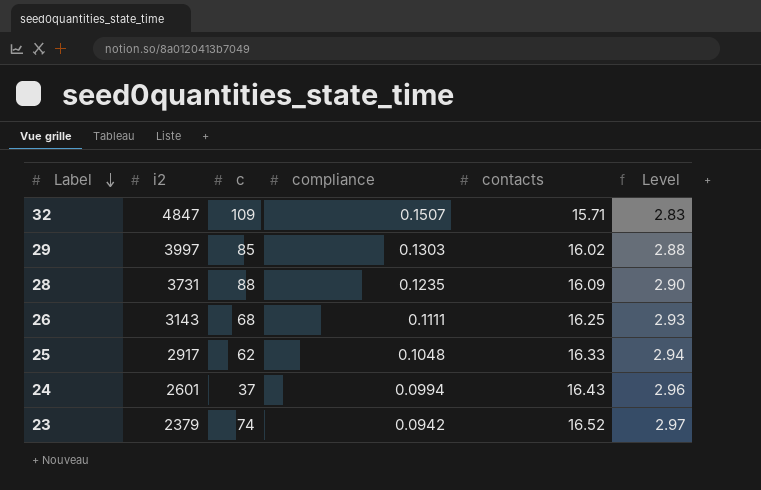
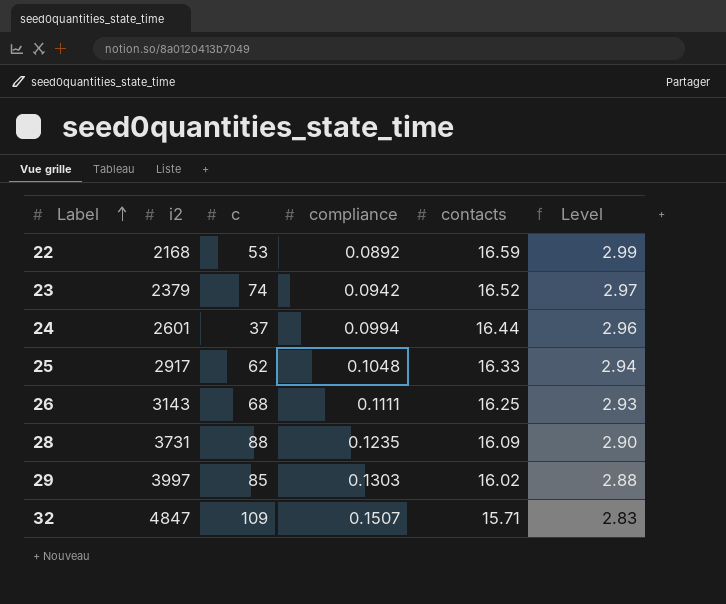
row order: Label descending -> Label ascending
row 22: none -> 2168 | 53 | 0.0892 | 16.59 | 2.99
24 | contacts: 16.43 -> 16.44

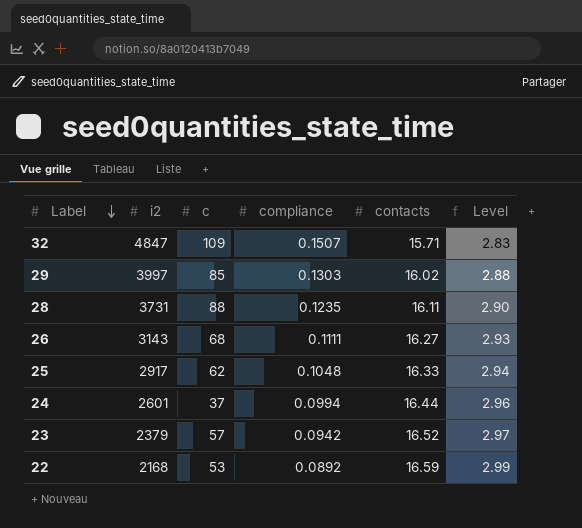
row order: Label ascending -> Label descending
28 | contacts: 16.09 -> 16.11
26 | contacts: 16.25 -> 16.27
23 | c: 74 -> 57

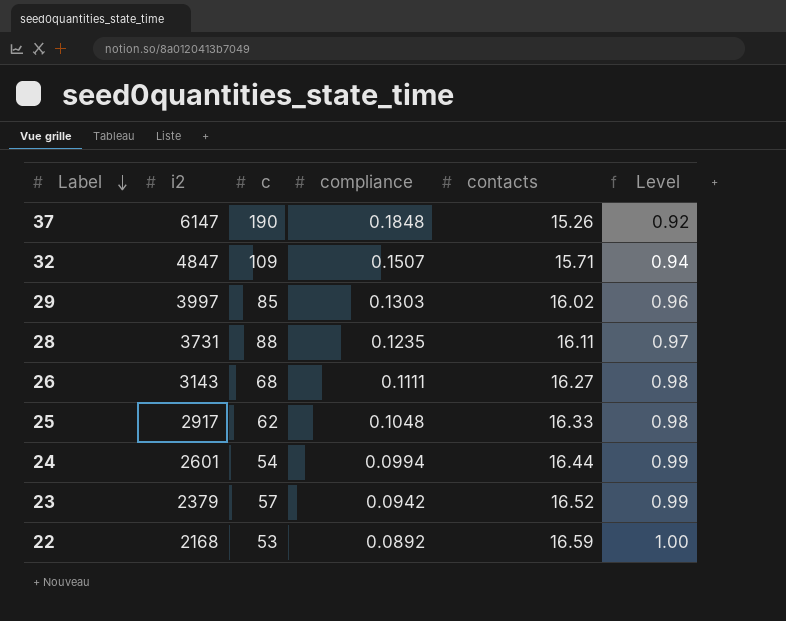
column Level | formula: [contacts] * 0.18 -> [contacts] * 0.06
row 37: none -> 6147 | 190 | 0.1848 | 15.26 | 0.92
24 | c: 37 -> 54

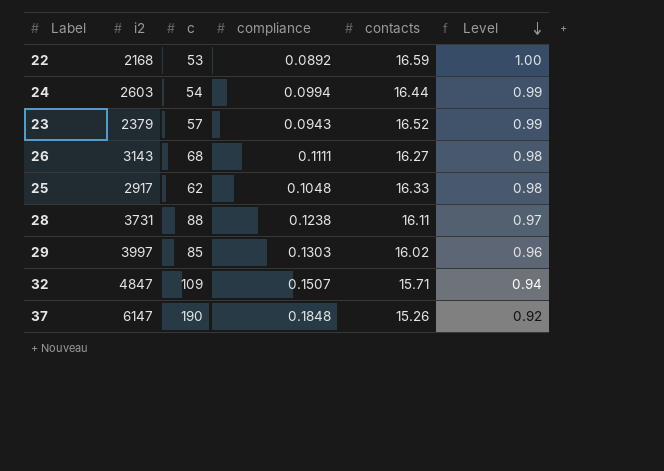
row order: Label descending -> Level descending
24 | i2: 2601 -> 2603
23 | compliance: 0.0942 -> 0.0943
28 | compliance: 0.1235 -> 0.1238

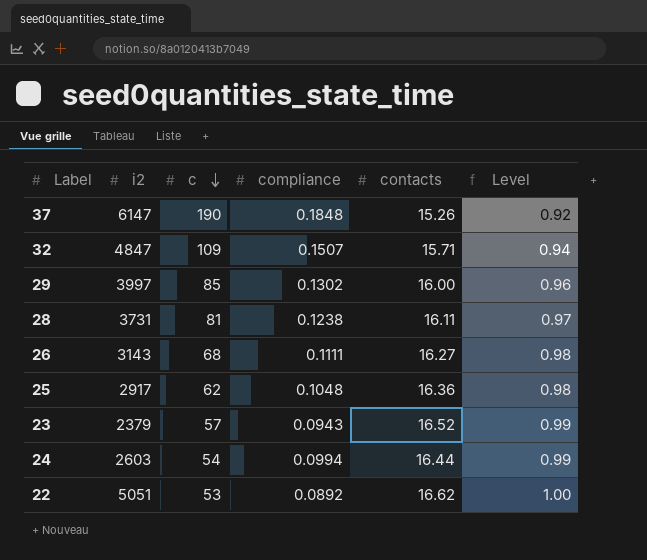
row order: Level descending -> c descending
29 | compliance: 0.1303 -> 0.1302
29 | contacts: 16.02 -> 16.00
28 | c: 88 -> 81
25 | contacts: 16.33 -> 16.36
22 | i2: 2168 -> 5051
22 | contacts: 16.59 -> 16.62

